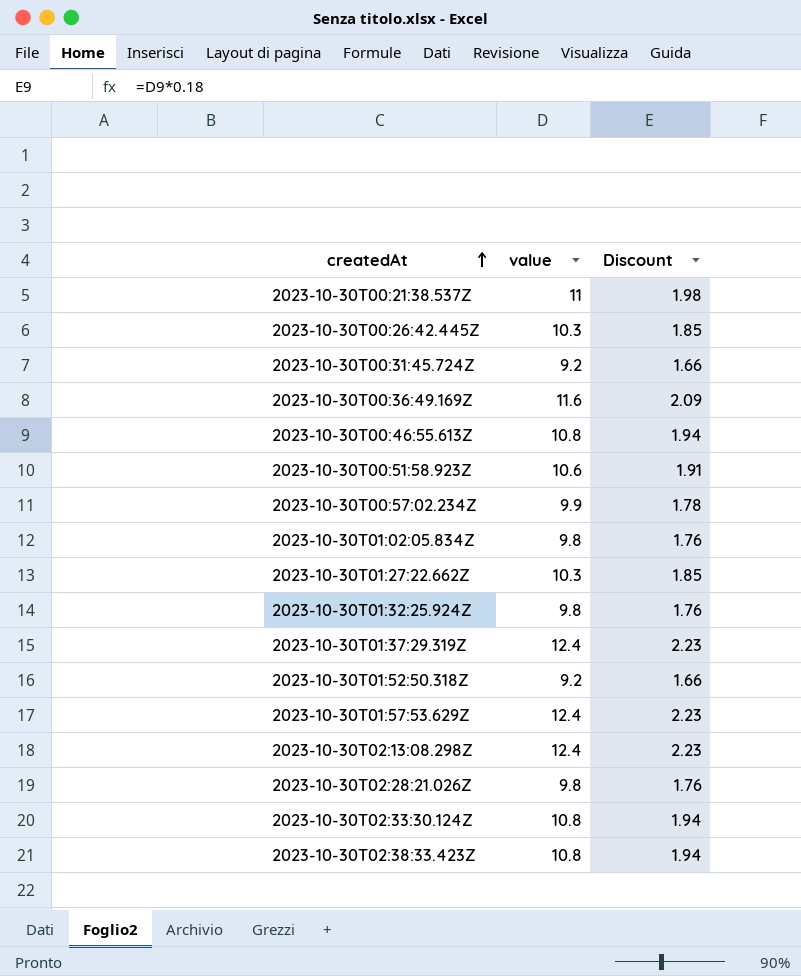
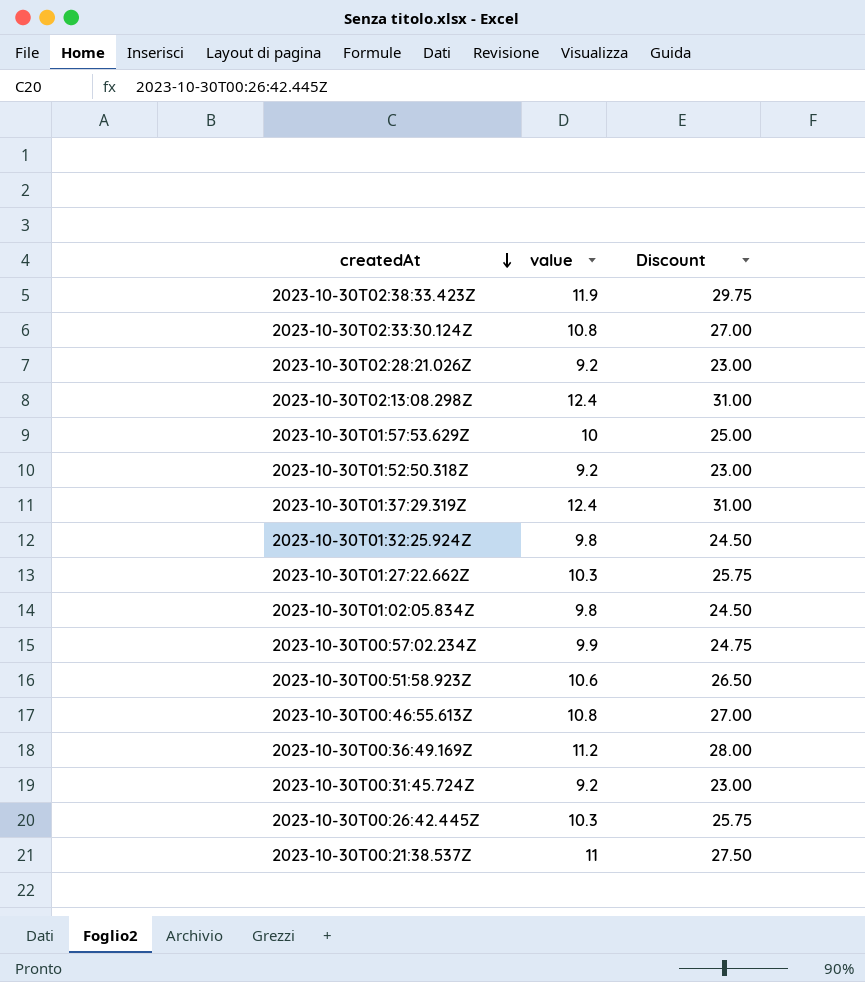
row order: createdAt ascending -> createdAt descending
column Discount | formula: [value] * 0.18 -> [value] * 2.5
2023-10-30T02:38:33.423Z | value: 10.8 -> 11.9
2023-10-30T02:28:21.026Z | value: 9.8 -> 9.2
2023-10-30T01:57:53.629Z | value: 12.4 -> 10
2023-10-30T00:36:49.169Z | value: 11.6 -> 11.2

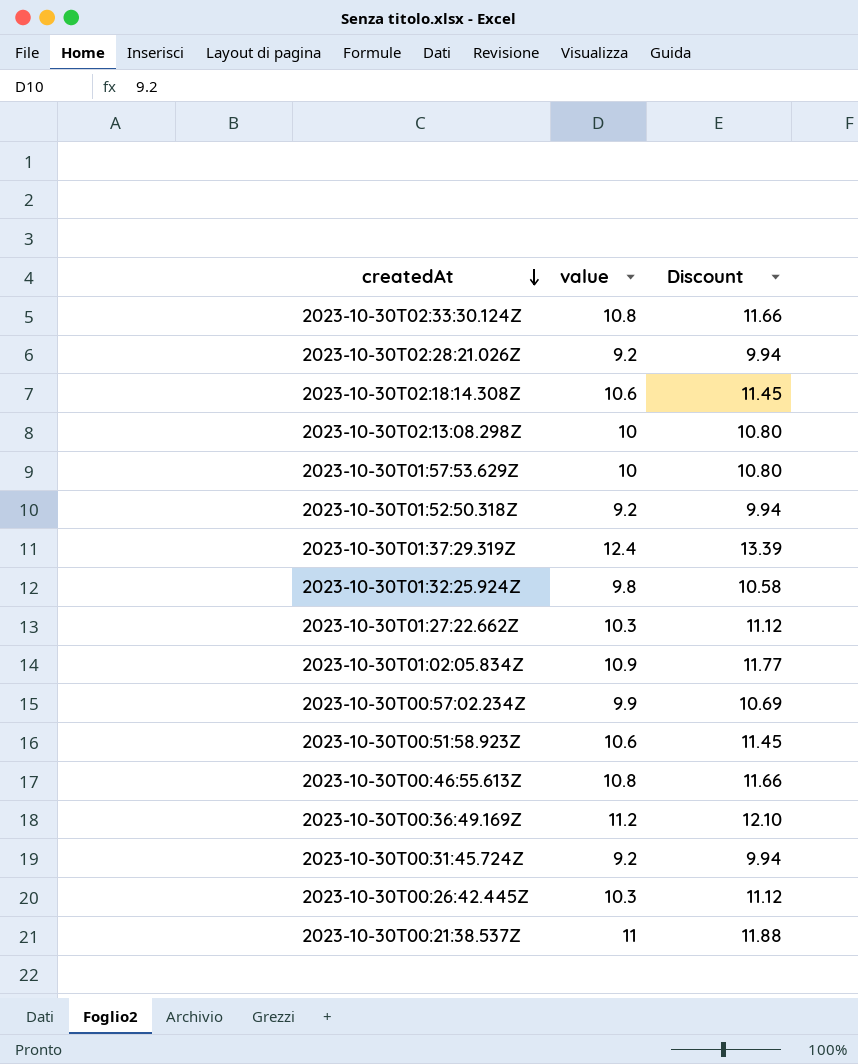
column Discount | formula: [value] * 2.5 -> [value] * 1.08
row 2023-10-30T02:38:33.423Z: 11.9 | 29.75 -> none
row 2023-10-30T02:18:14.308Z: none -> 10.6 | 11.45
2023-10-30T02:13:08.298Z | value: 12.4 -> 10
2023-10-30T01:02:05.834Z | value: 9.8 -> 10.9

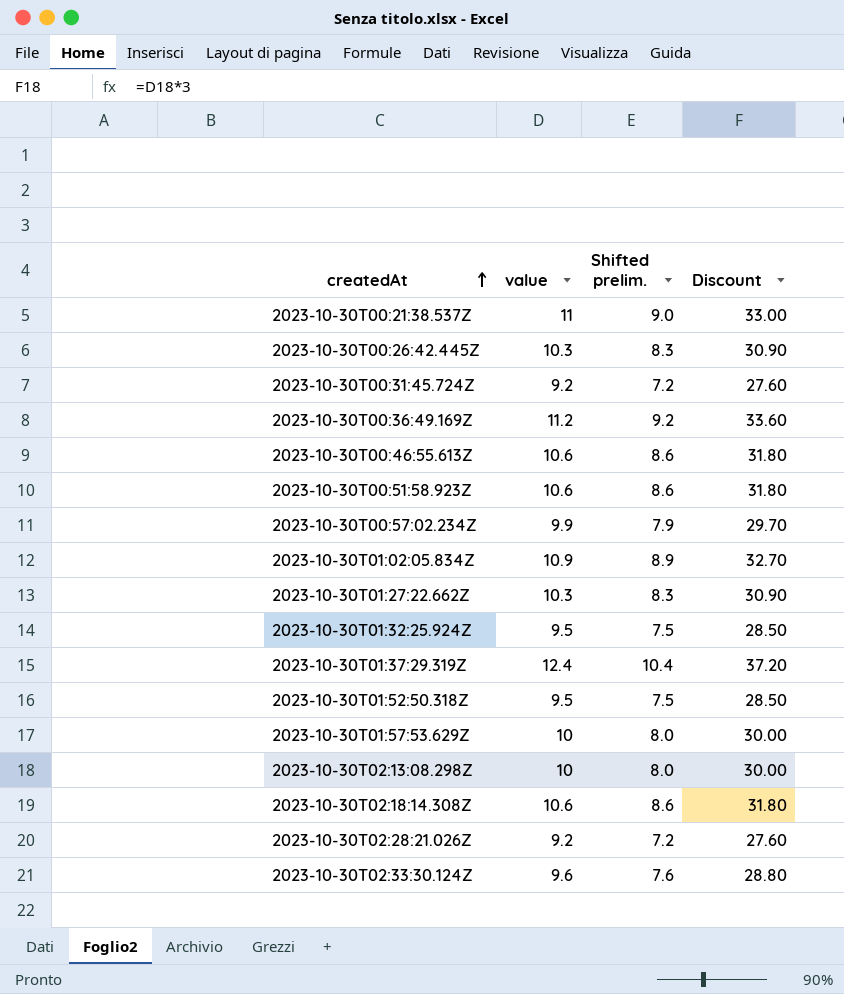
row order: createdAt descending -> createdAt ascending
column Shifted prelim. | formula: none -> [value] - 2
column Discount | formula: [value] * 1.08 -> [value] * 3
2023-10-30T00:46:55.613Z | value: 10.8 -> 10.6
2023-10-30T01:32:25.924Z | value: 9.8 -> 9.5
2023-10-30T01:52:50.318Z | value: 9.2 -> 9.5
2023-10-30T02:33:30.124Z | value: 10.8 -> 9.6

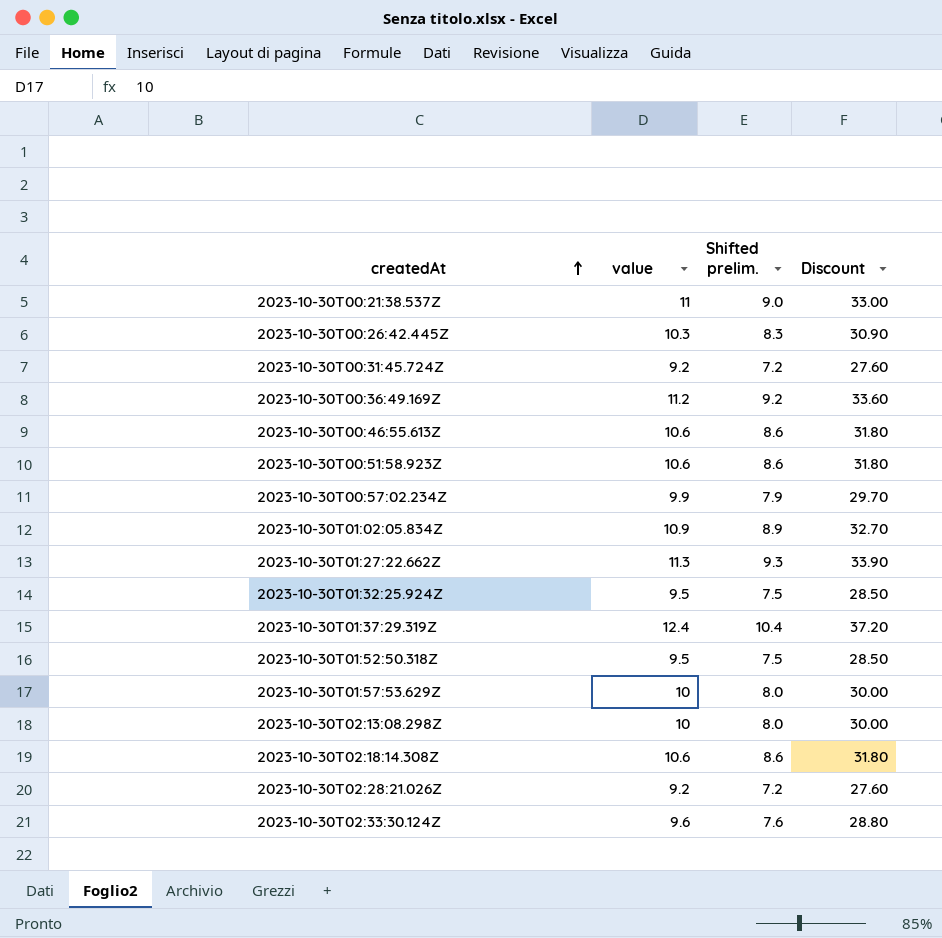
2023-10-30T01:27:22.662Z | value: 10.3 -> 11.3
2023-10-30T01:27:22.662Z | Shifted prelim.: 8.3 -> 9.3
2023-10-30T01:27:22.662Z | Discount: 30.90 -> 33.90

